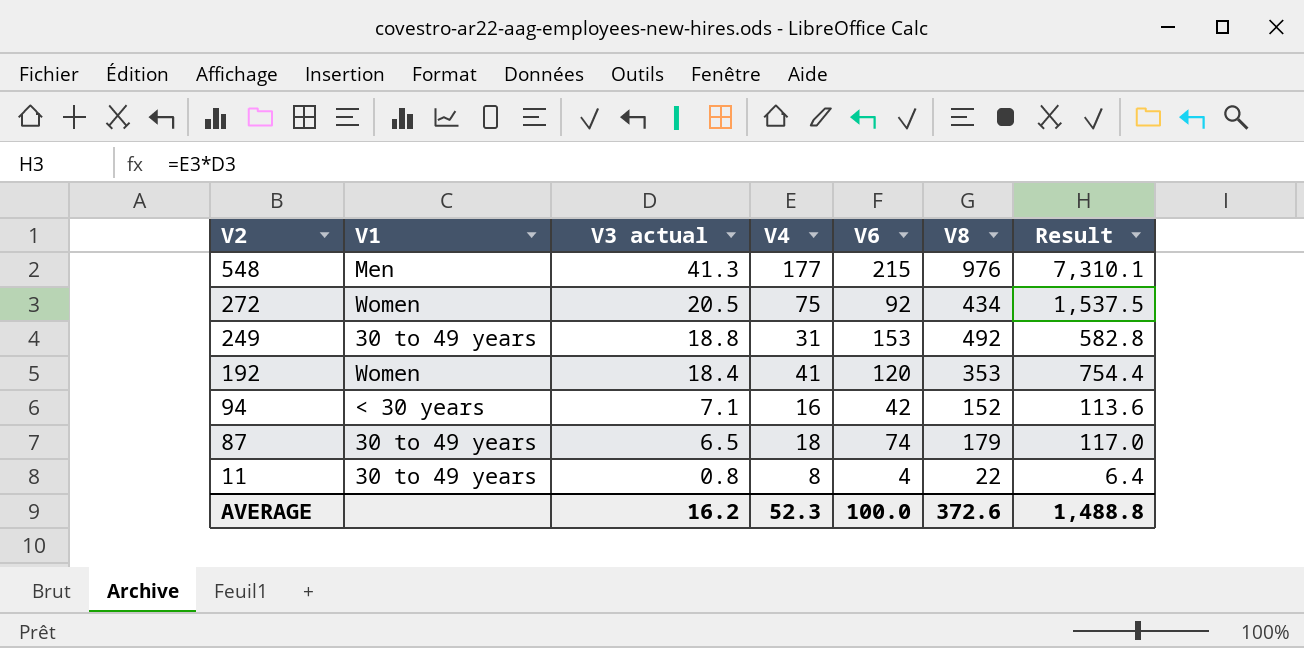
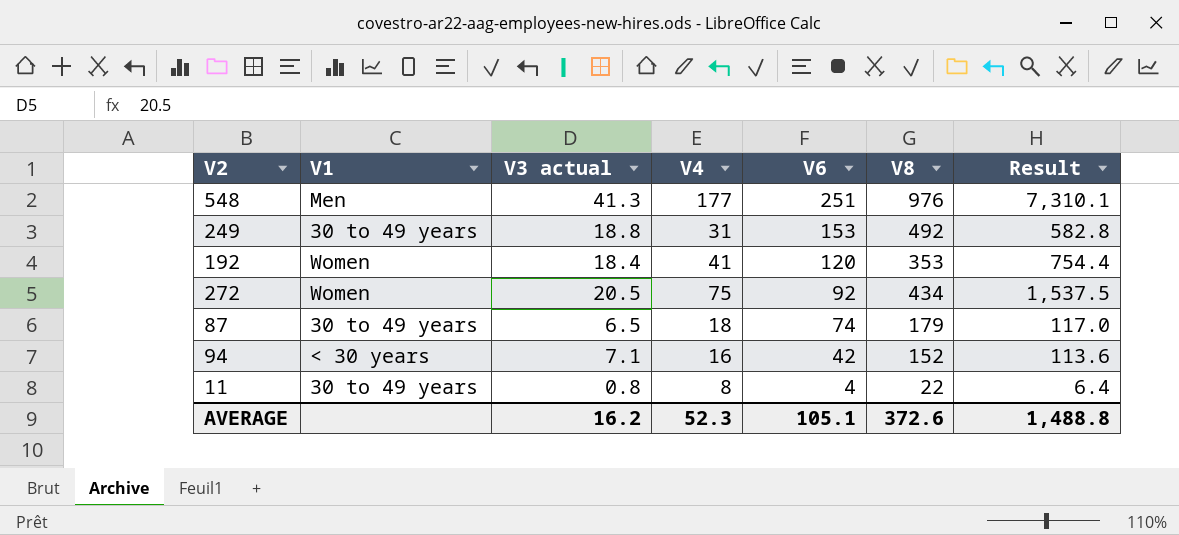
row order: V2 descending -> V6 descending
548 | V6: 215 -> 251
AVERAGE | V6: 100.0 -> 105.1

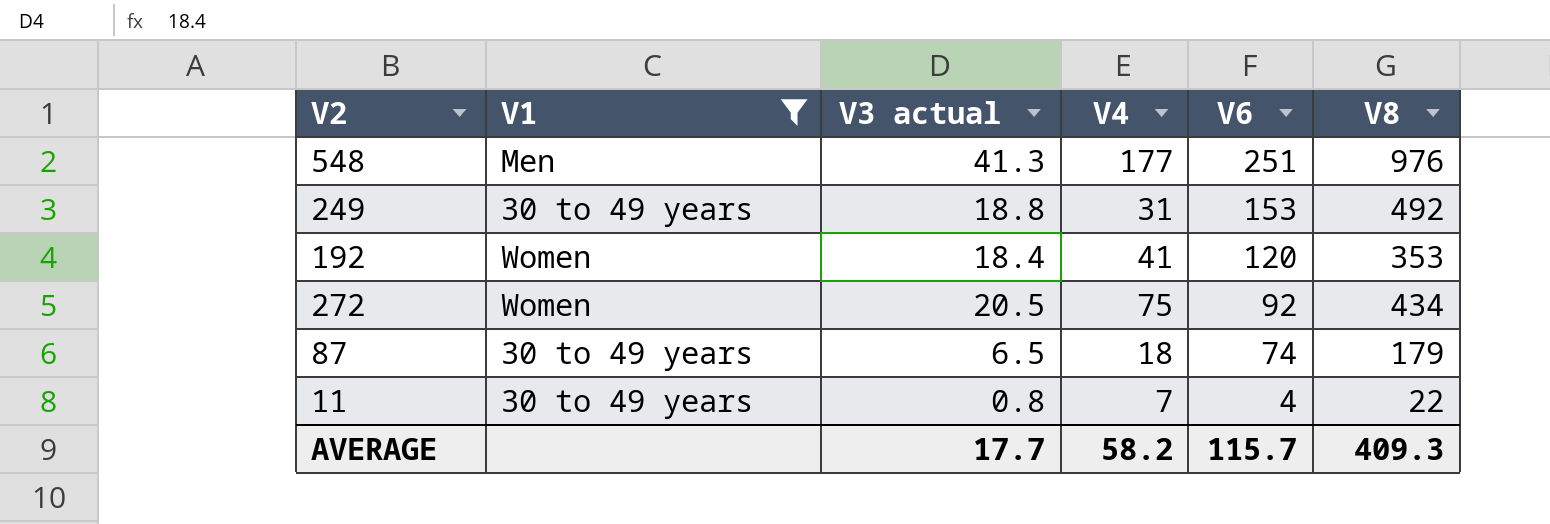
filter: none -> V1 != < 30 years
column Result | formula: [V3 actual] * [V4] -> none
11 | V4: 8 -> 7
AVERAGE | V3 actual: 16.2 -> 17.7
AVERAGE | V4: 52.3 -> 58.2
AVERAGE | V6: 105.1 -> 115.7
AVERAGE | V8: 372.6 -> 409.3

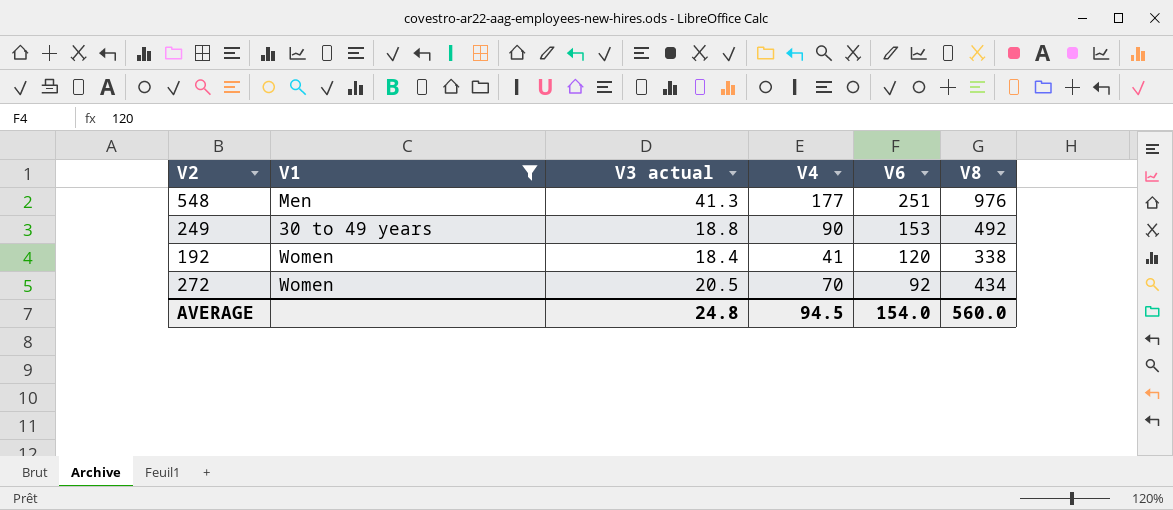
row 87: 30 to 49 years | 6.5 | 18 | 74 | 179 -> none
row 11: 30 to 49 years | 0.8 | 7 | 4 | 22 -> none
249 | V4: 31 -> 90
192 | V8: 353 -> 338
272 | V4: 75 -> 70
AVERAGE | V3 actual: 17.7 -> 24.8
AVERAGE | V4: 58.2 -> 94.5
AVERAGE | V6: 115.7 -> 154.0
AVERAGE | V8: 409.3 -> 560.0

